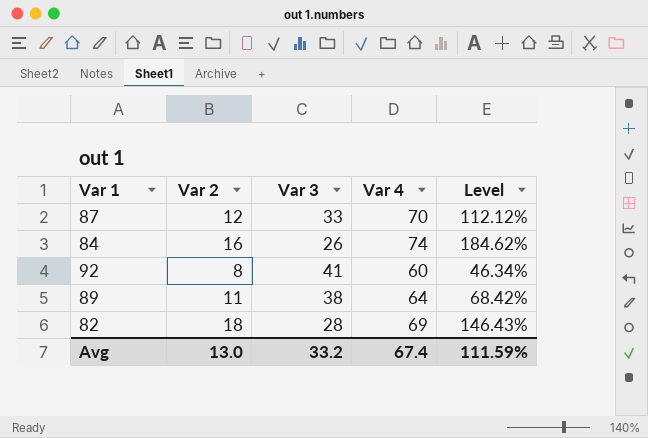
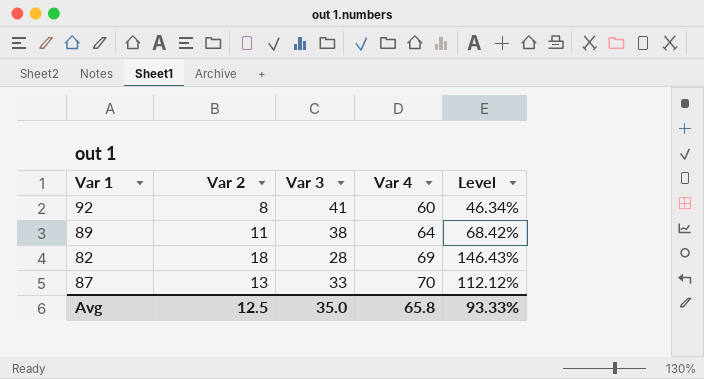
row order: none -> Var 4 ascending
row 84: 16 | 26 | 74 | 184.62% -> none
87 | Var 2: 12 -> 13
Avg | Var 2: 13.0 -> 12.5
Avg | Var 3: 33.2 -> 35.0
Avg | Var 4: 67.4 -> 65.8
Avg | Level: 111.59% -> 93.33%

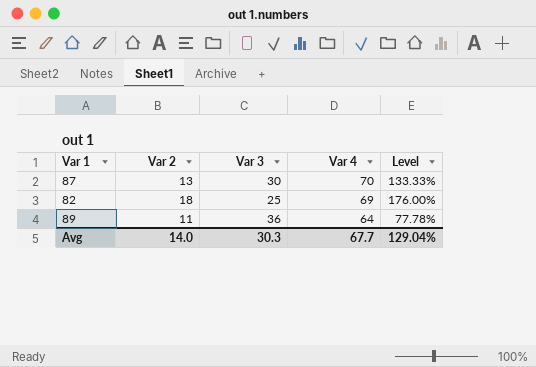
row order: Var 4 ascending -> Var 4 descending
row 92: 8 | 41 | 60 | 46.34% -> none
87 | Var 3: 33 -> 30
87 | Level: 112.12% -> 133.33%
82 | Var 3: 28 -> 25
82 | Level: 146.43% -> 176.00%
89 | Var 3: 38 -> 36
89 | Level: 68.42% -> 77.78%
Avg | Var 2: 12.5 -> 14.0
Avg | Var 3: 35.0 -> 30.3
Avg | Var 4: 65.8 -> 67.7
Avg | Level: 93.33% -> 129.04%

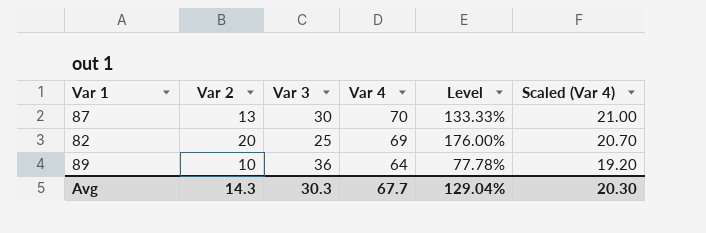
column Scaled (Var 4) | formula: none -> [Var 4] * 0.3
82 | Var 2: 18 -> 20
89 | Var 2: 11 -> 10
Avg | Var 2: 14.0 -> 14.3

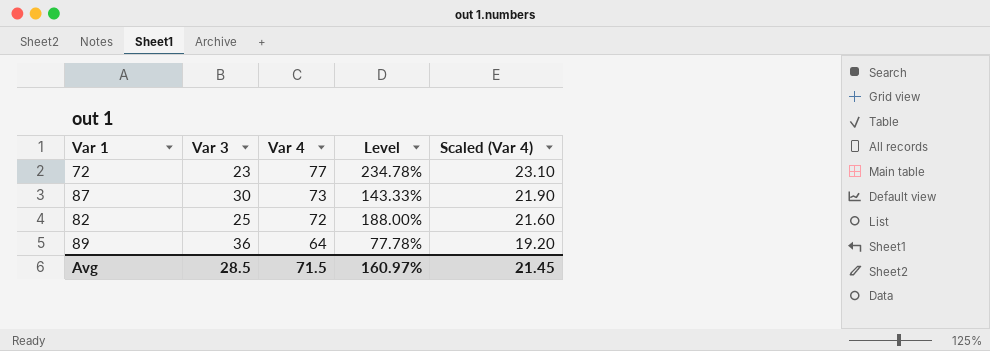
column Var 2 | position: 2 -> none
row 72: none -> 23 | 77 | 234.78% | 23.10
87 | Var 4: 70 -> 73
87 | Level: 133.33% -> 143.33%
87 | Scaled (Var 4): 21.00 -> 21.90
82 | Var 4: 69 -> 72
82 | Level: 176.00% -> 188.00%
82 | Scaled (Var 4): 20.70 -> 21.60
Avg | Var 3: 30.3 -> 28.5
Avg | Var 4: 67.7 -> 71.5
Avg | Level: 129.04% -> 160.97%
Avg | Scaled (Var 4): 20.30 -> 21.45

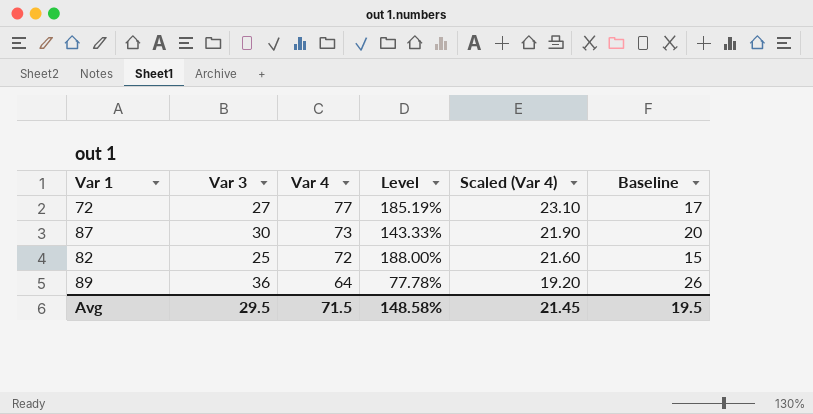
column Baseline | formula: none -> [Var 3] - 10
72 | Var 3: 23 -> 27
72 | Level: 234.78% -> 185.19%
Avg | Var 3: 28.5 -> 29.5
Avg | Level: 160.97% -> 148.58%

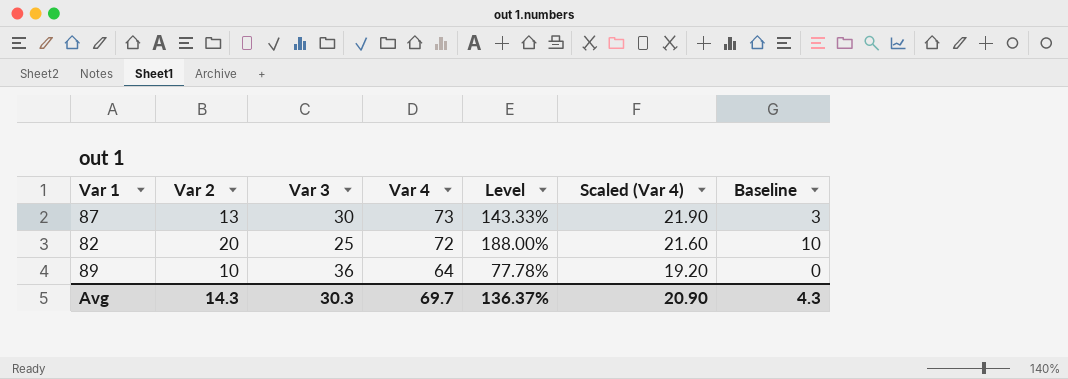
column Var 2 | position: none -> 2
column Baseline | formula: [Var 3] - 10 -> [Var 2] - 10
row 72: 27 | 77 | 185.19% | 23.10 | 17 -> none
Avg | Var 3: 29.5 -> 30.3
Avg | Var 4: 71.5 -> 69.7
Avg | Level: 148.58% -> 136.37%
Avg | Scaled (Var 4): 21.45 -> 20.90
Avg | Baseline: 19.5 -> 4.3

